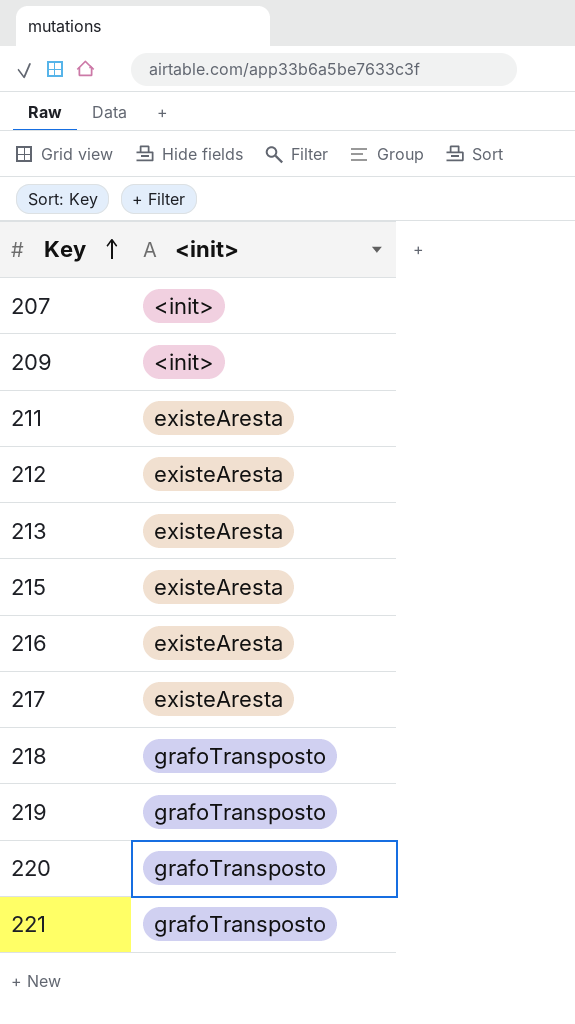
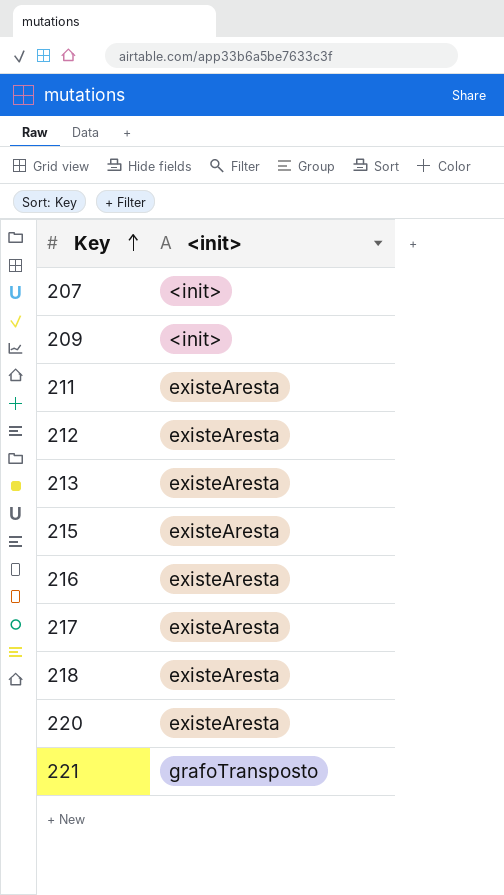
row 219: grafoTransposto -> none
218 | <init>: grafoTransposto -> existeAresta
220 | <init>: grafoTransposto -> existeAresta

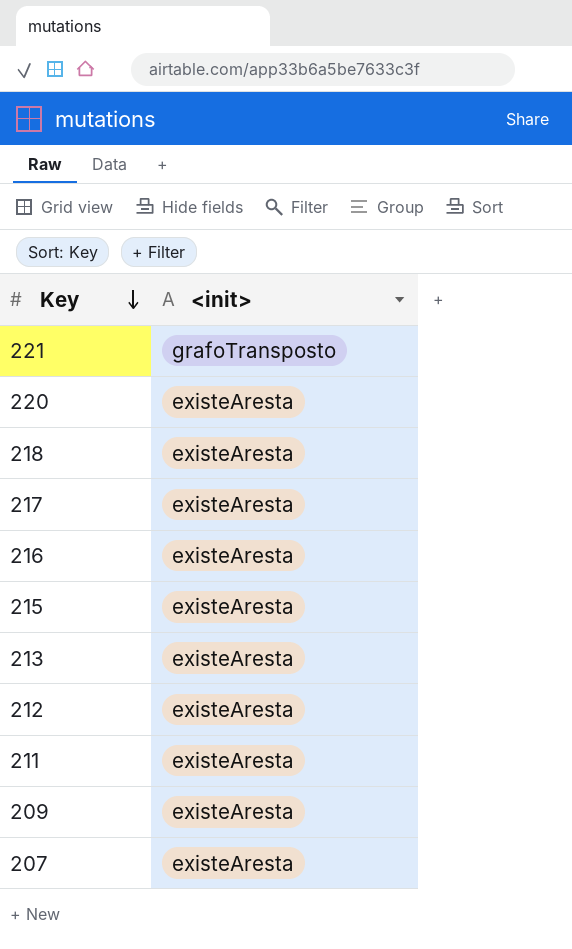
row order: Key ascending -> Key descending
209 | <init>: <init> -> existeAresta
207 | <init>: <init> -> existeAresta

